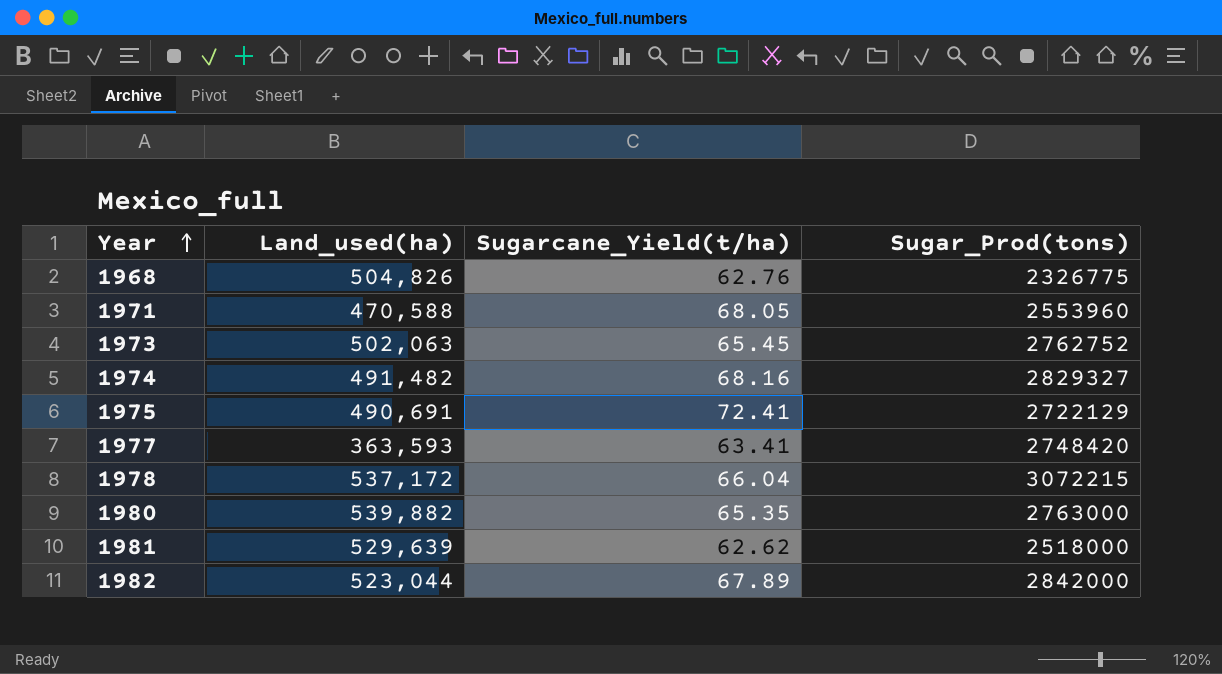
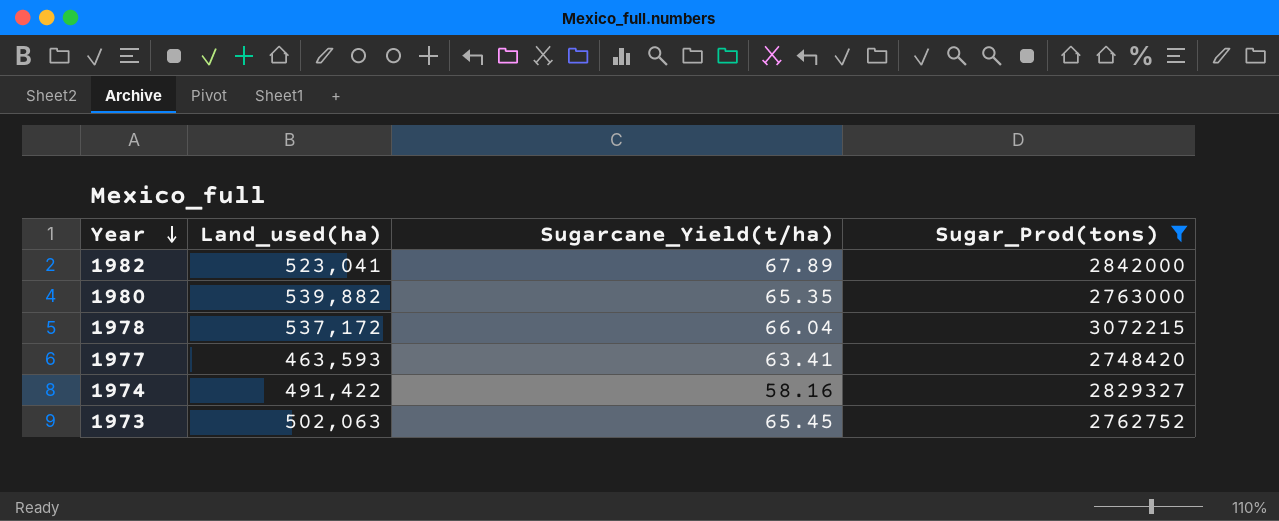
filter: none -> Sugar_Prod(tons) >= 2748420
row order: Year ascending -> Year descending
1982 | Land_used(ha): 523,044 -> 523,041
1977 | Land_used(ha): 363,593 -> 463,593
1974 | Land_used(ha): 491,482 -> 491,422
1974 | Sugarcane_Yield(t/ha): 68.16 -> 58.16

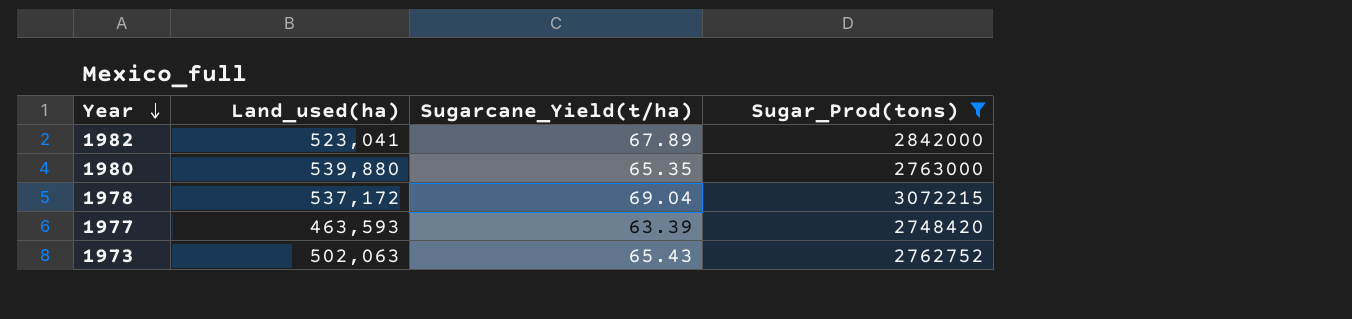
row 1974: 491,422 | 58.16 | 2829327 -> none
1980 | Land_used(ha): 539,882 -> 539,880
1978 | Sugarcane_Yield(t/ha): 66.04 -> 69.04
1977 | Sugarcane_Yield(t/ha): 63.41 -> 63.39
1973 | Sugarcane_Yield(t/ha): 65.45 -> 65.43

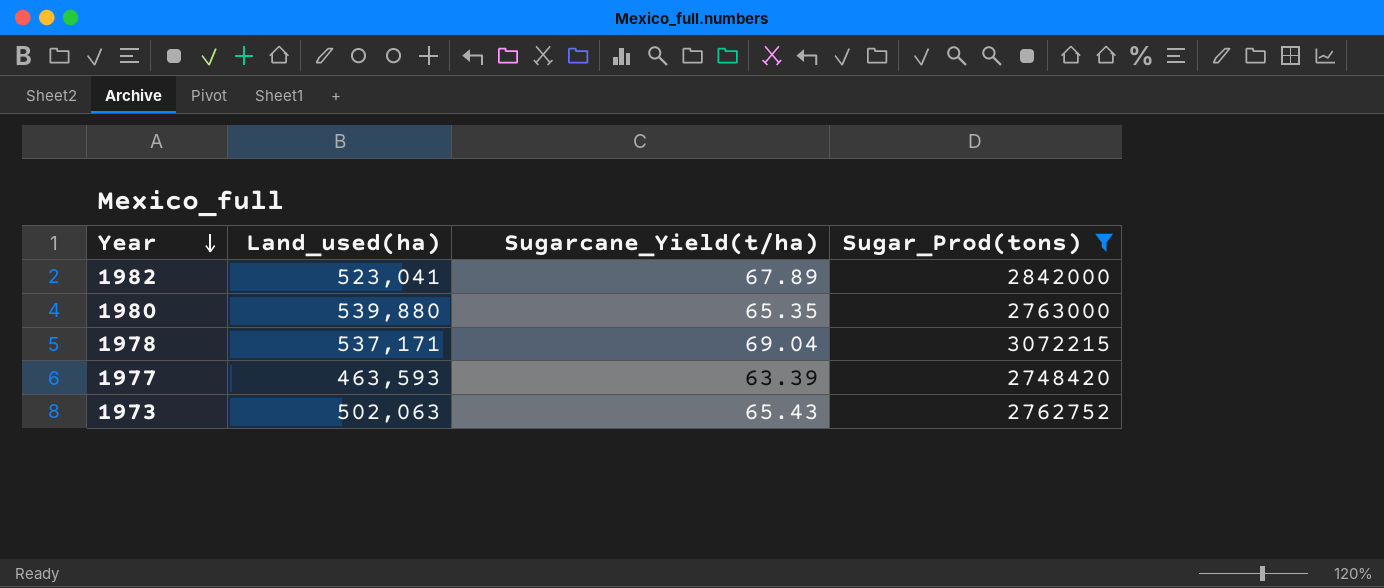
1978 | Land_used(ha): 537,172 -> 537,171

